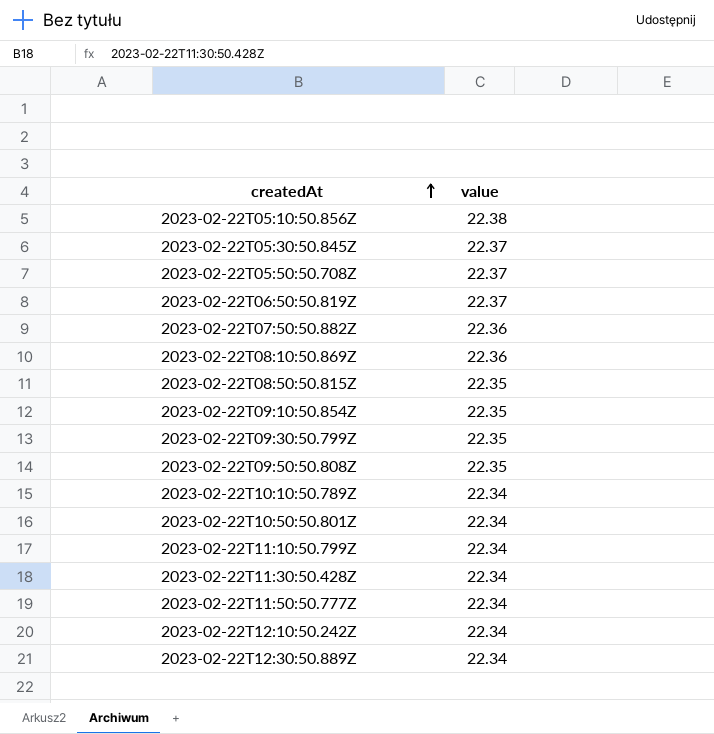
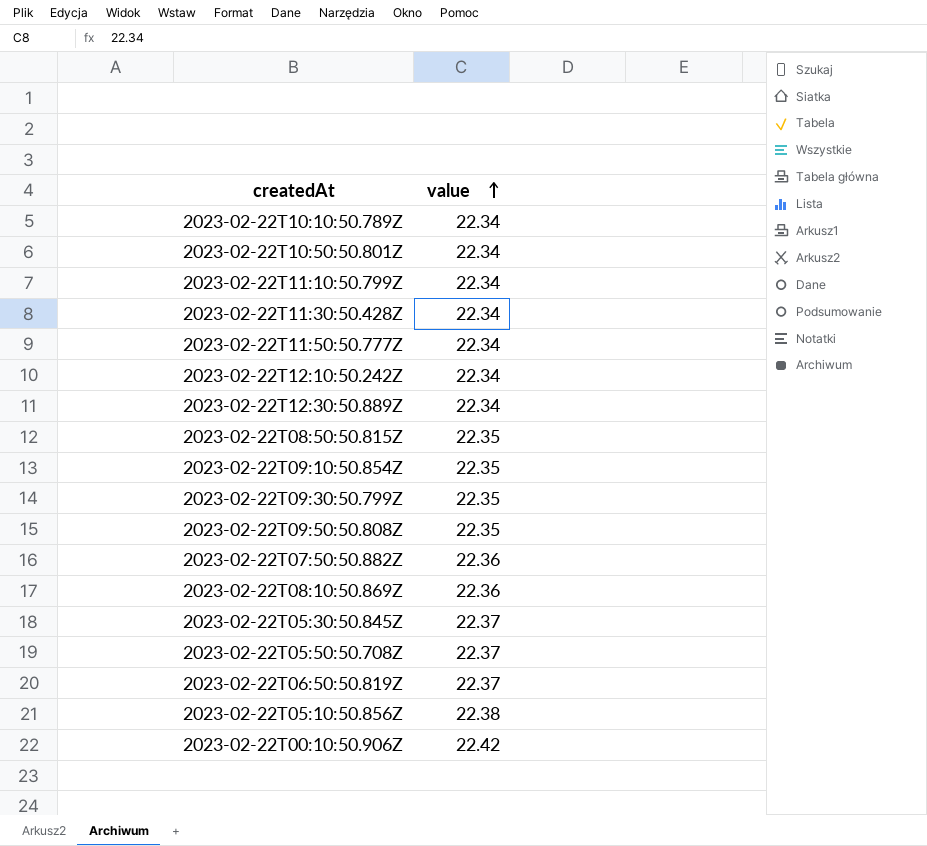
row order: createdAt ascending -> value ascending
row 2023-02-22T00:10:50.906Z: none -> 22.42

